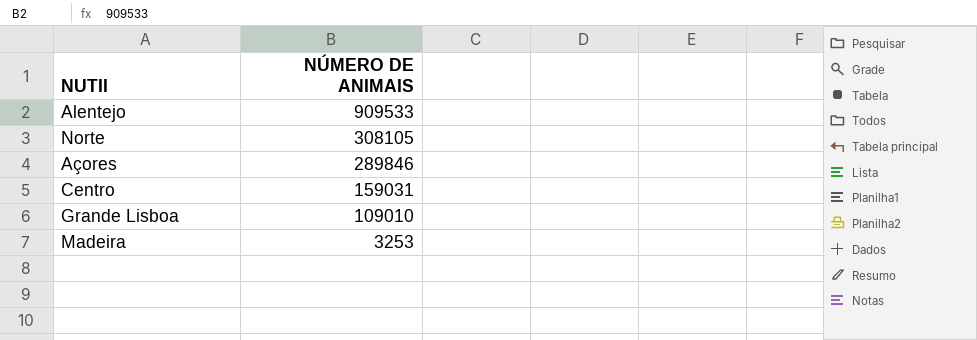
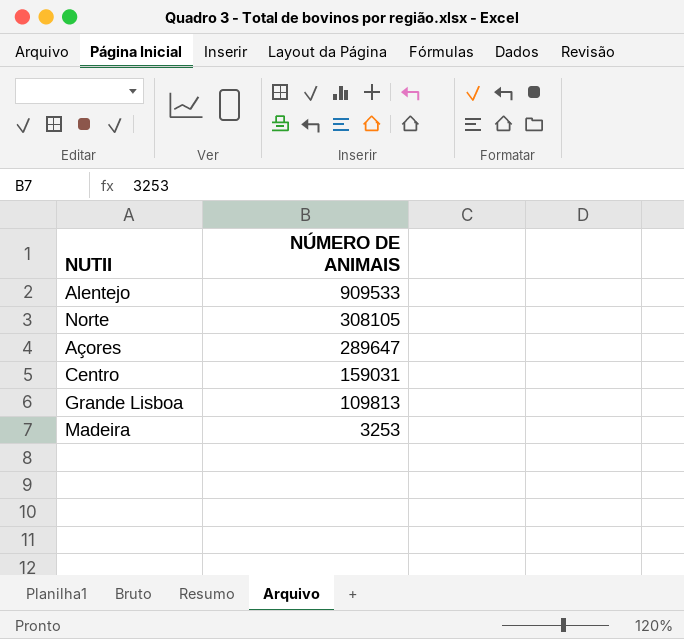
Açores | NÚMERO DE ANIMAIS: 289846 -> 289647
Grande Lisboa | NÚMERO DE ANIMAIS: 109010 -> 109813

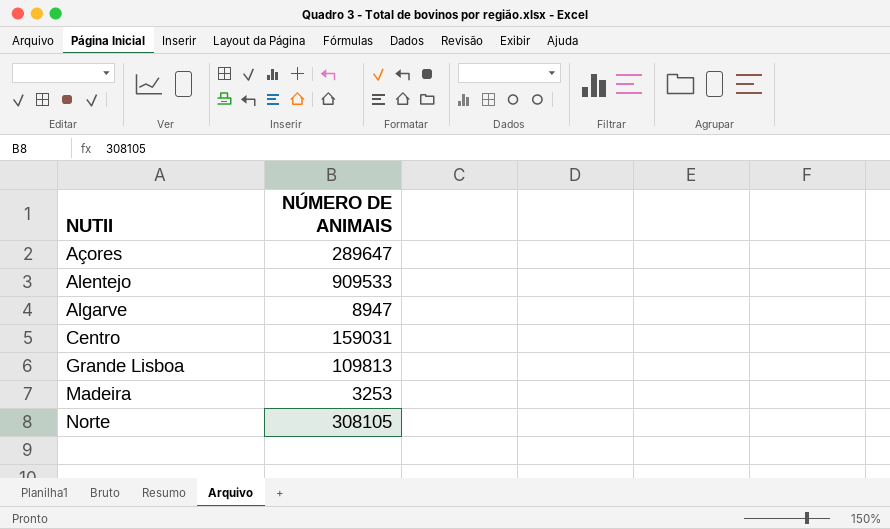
row order: NÚMERO DE ANIMAIS descending -> NUTII ascending
row Algarve: none -> 8947

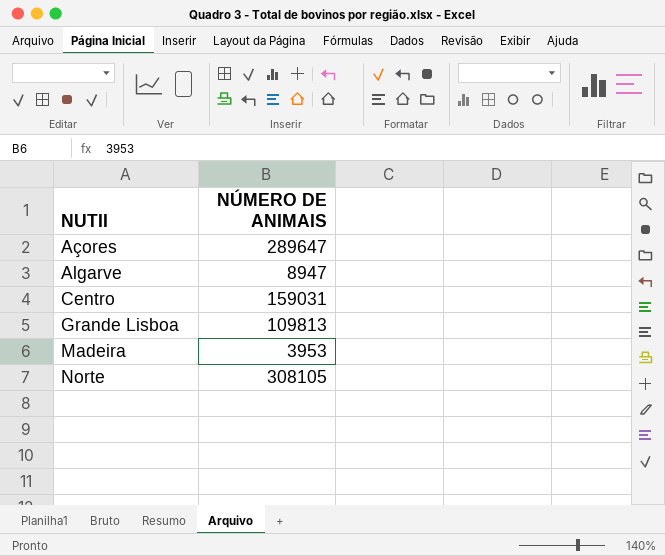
row Alentejo: 909533 -> none
Madeira | NÚMERO DE ANIMAIS: 3253 -> 3953

